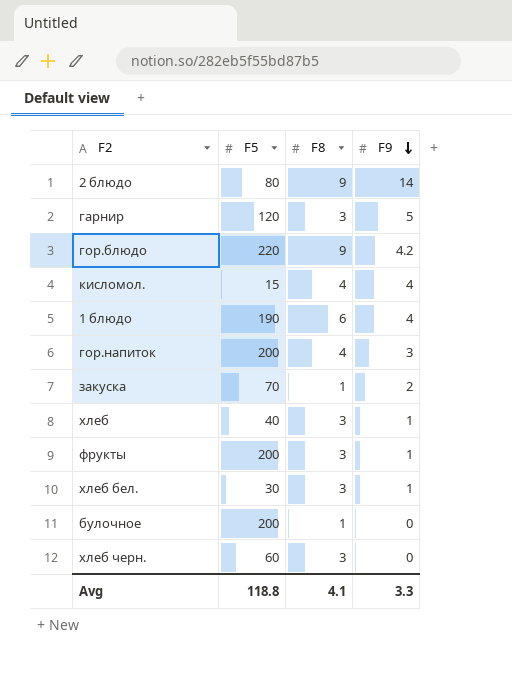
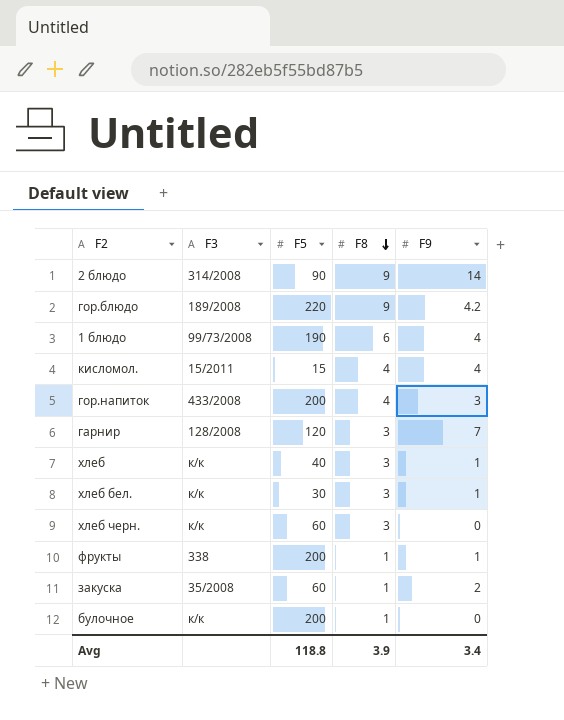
row order: F9 descending -> F8 descending
column F3 | position: none -> 2
2 блюдо | F5: 80 -> 90
гарнир | F9: 5 -> 7
фрукты | F8: 3 -> 1
закуска | F5: 70 -> 60
Avg | F8: 4.1 -> 3.9
Avg | F9: 3.3 -> 3.4

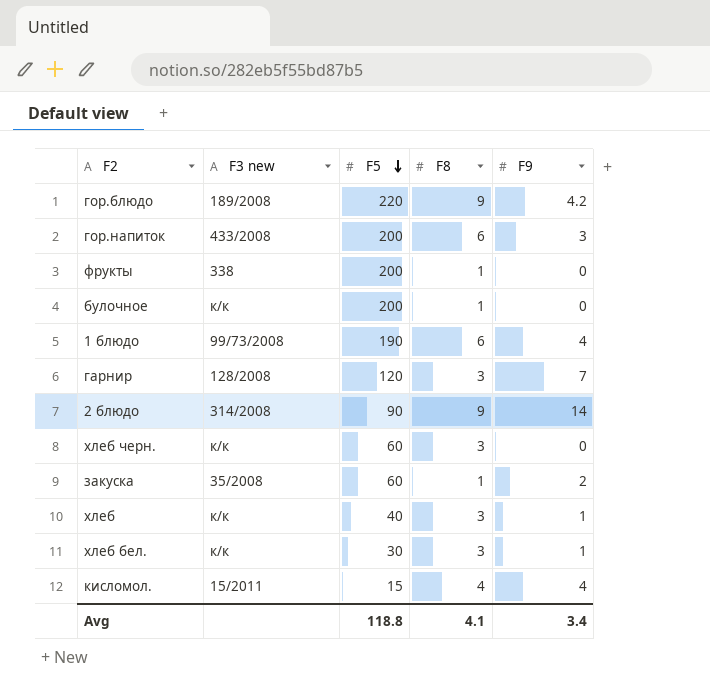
row order: F8 descending -> F5 descending
column name: F3 -> F3 new
гор.напиток | F8: 4 -> 6
фрукты | F9: 1 -> 0
Avg | F8: 3.9 -> 4.1

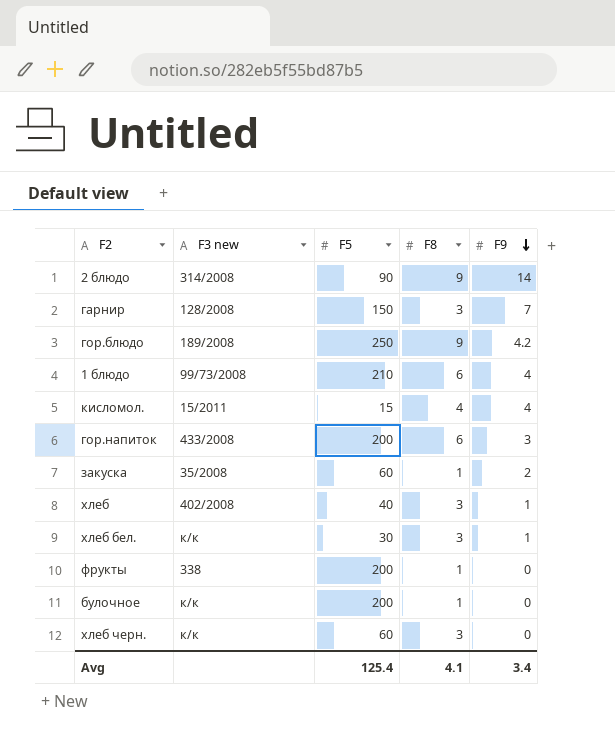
row order: F5 descending -> F9 descending
гарнир | F5: 120 -> 150
гор.блюдо | F5: 220 -> 250
1 блюдо | F5: 190 -> 210
хлеб | F3 new: к/к -> 402/2008
Avg | F5: 118.8 -> 125.4

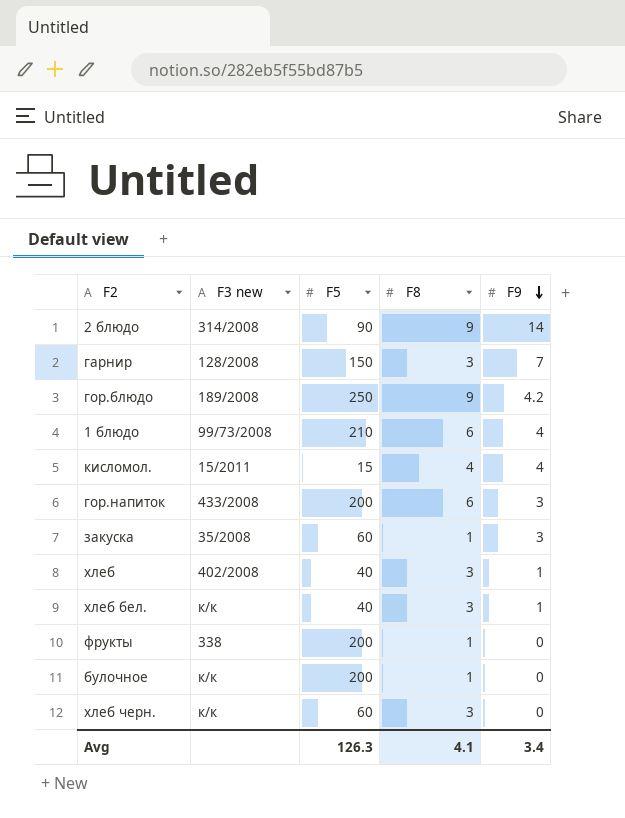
закуска | F9: 2 -> 3
хлеб бел. | F5: 30 -> 40
Avg | F5: 125.4 -> 126.3

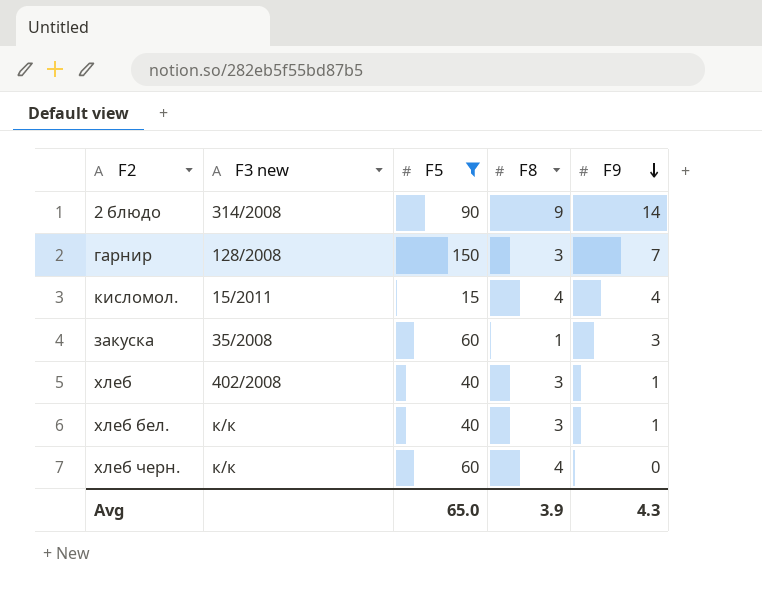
filter: none -> F5 <= 150
хлеб черн. | F8: 3 -> 4
Avg | F5: 126.3 -> 65.0
Avg | F8: 4.1 -> 3.9
Avg | F9: 3.4 -> 4.3

